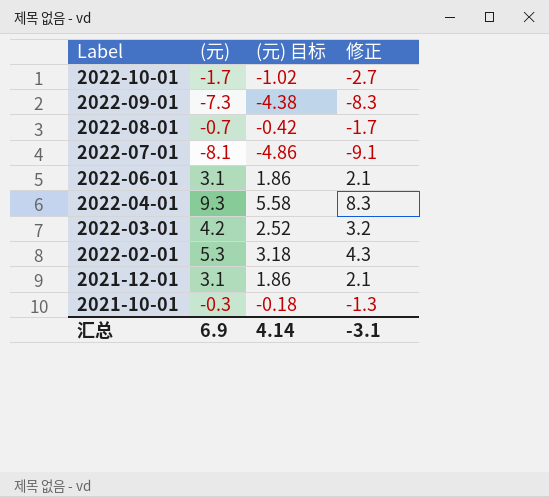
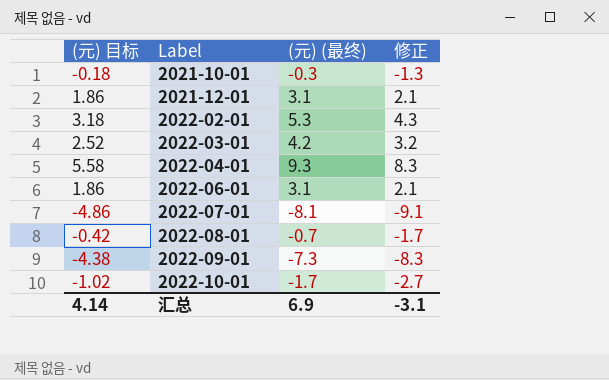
row order: Label descending -> Label ascending
column (元) 目标 | position: 3 -> 1
column name: (元) -> (元) (最终)

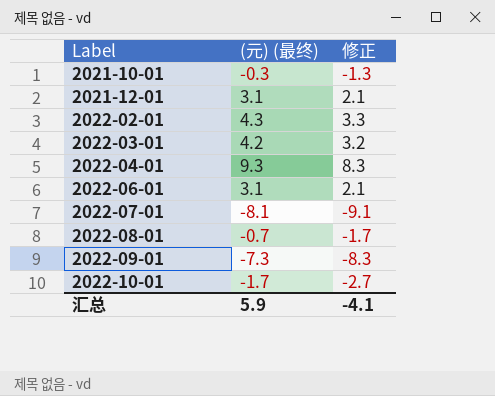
column (元) 目标 | formula: [(元) (最终)] * 0.6 -> none
2022-02-01 | (元) (最终): 5.3 -> 4.3
2022-02-01 | 修正: 4.3 -> 3.3
汇总 | (元) (最终): 6.9 -> 5.9
汇总 | 修正: -3.1 -> -4.1

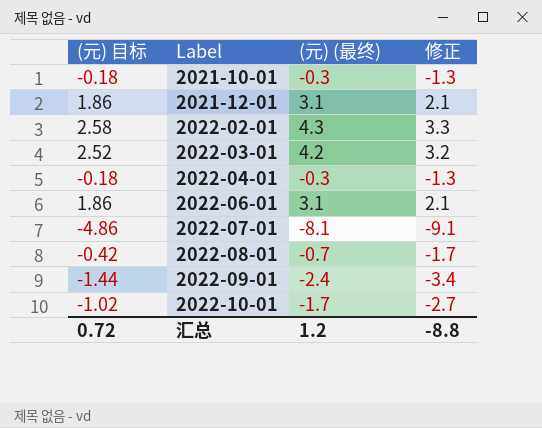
column (元) 目标 | formula: none -> [(元) (最终)] * 0.6
2022-04-01 | (元) (最终): 9.3 -> -0.3
2022-04-01 | 修正: 8.3 -> -1.3
2022-09-01 | (元) (最终): -7.3 -> -2.4
2022-09-01 | 修正: -8.3 -> -3.4
汇总 | (元) (最终): 5.9 -> 1.2
汇总 | 修正: -4.1 -> -8.8

